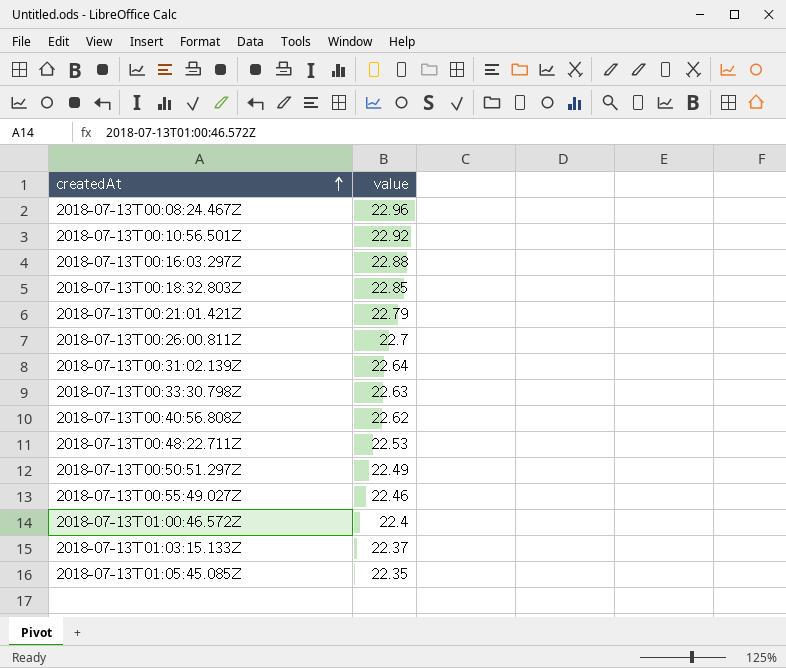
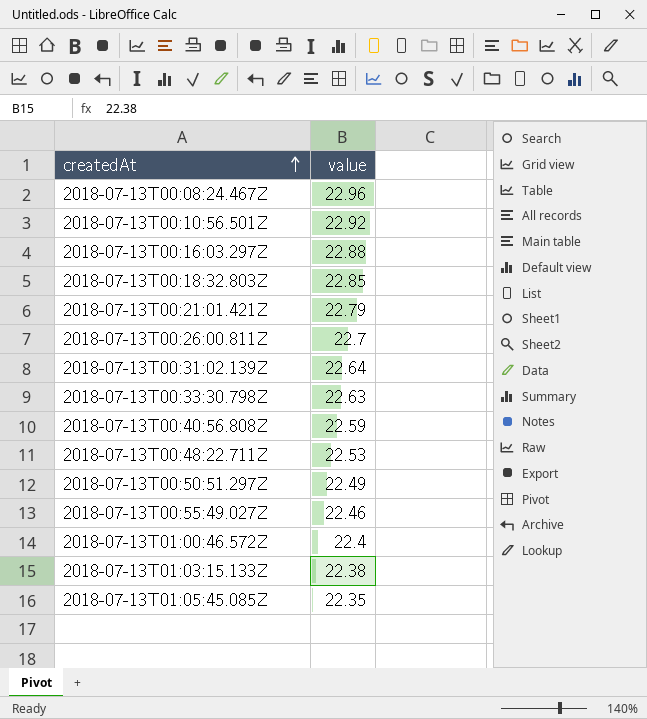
2018-07-13T00:40:56.808Z | value: 22.62 -> 22.59
2018-07-13T01:03:15.133Z | value: 22.37 -> 22.38

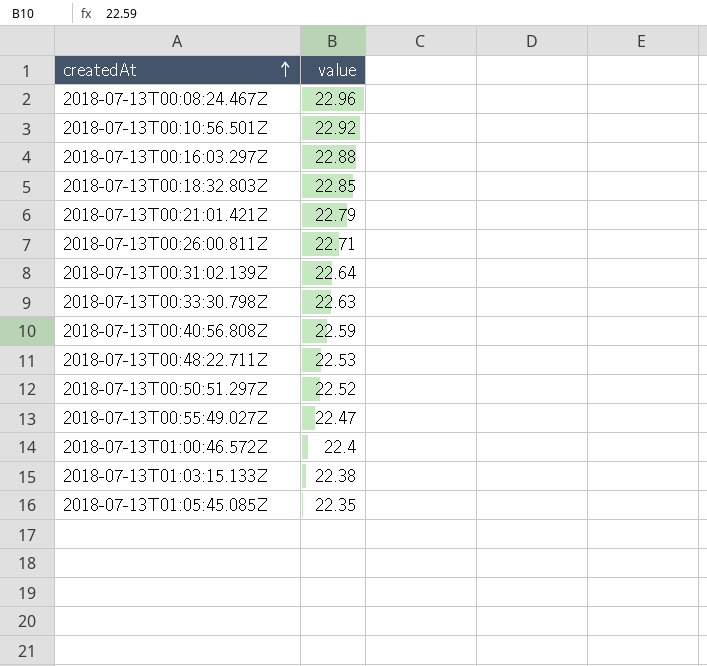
2018-07-13T00:26:00.811Z | value: 22.7 -> 22.71
2018-07-13T00:50:51.297Z | value: 22.49 -> 22.52
2018-07-13T00:55:49.027Z | value: 22.46 -> 22.47

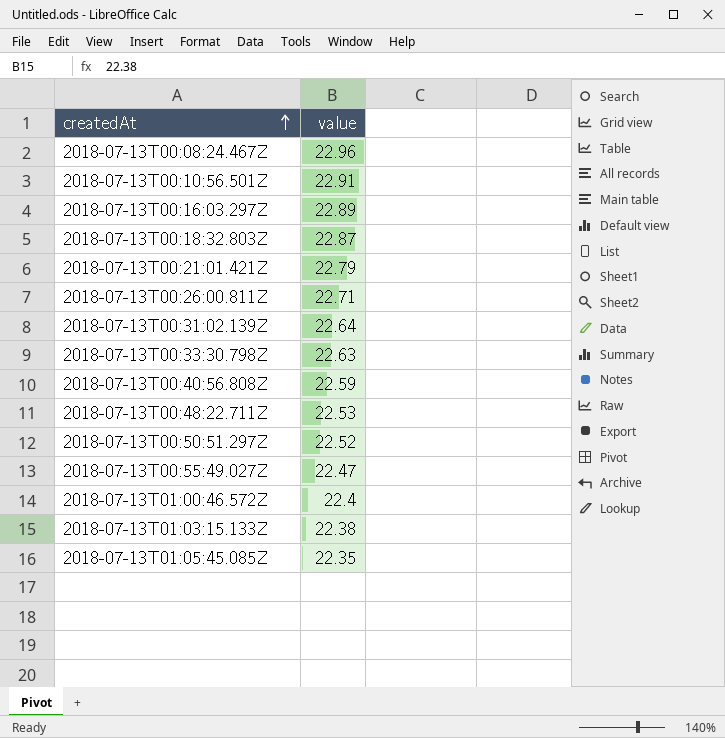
2018-07-13T00:10:56.501Z | value: 22.92 -> 22.91
2018-07-13T00:16:03.297Z | value: 22.88 -> 22.89
2018-07-13T00:18:32.803Z | value: 22.85 -> 22.87

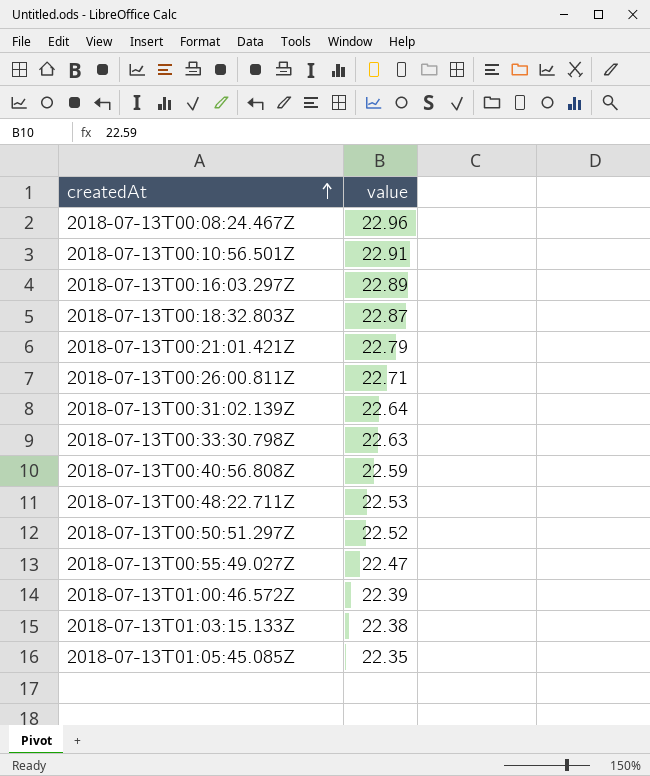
2018-07-13T01:00:46.572Z | value: 22.4 -> 22.39

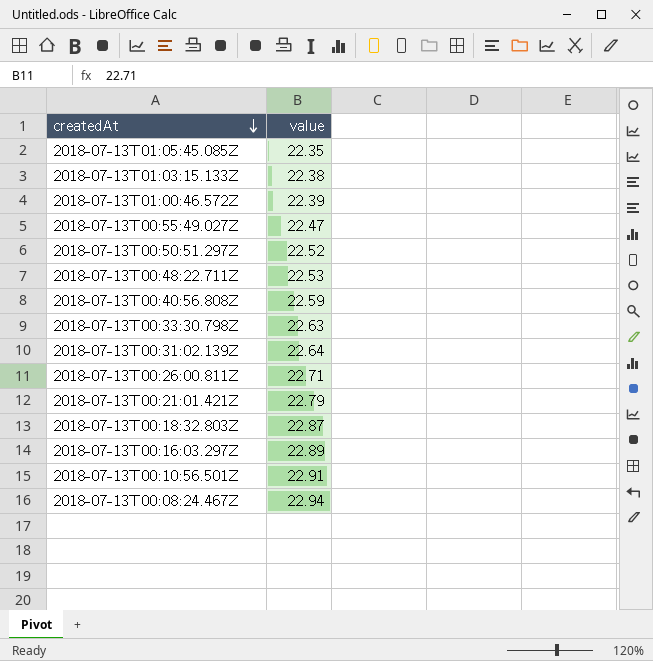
row order: createdAt ascending -> createdAt descending
2018-07-13T00:08:24.467Z | value: 22.96 -> 22.94

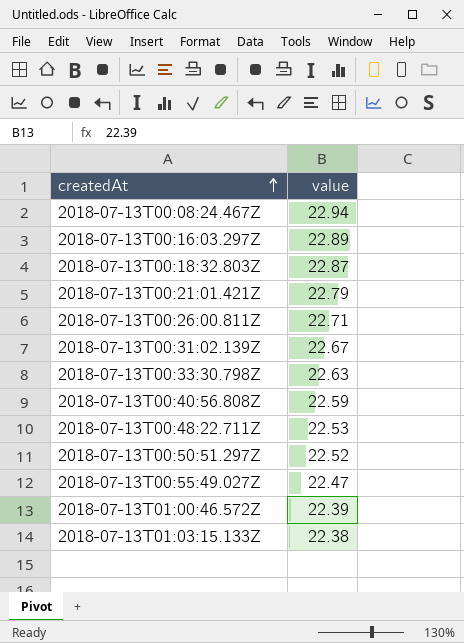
row order: createdAt descending -> createdAt ascending
row 2018-07-13T01:05:45.085Z: 22.35 -> none
row 2018-07-13T00:10:56.501Z: 22.91 -> none
2018-07-13T00:31:02.139Z | value: 22.64 -> 22.67

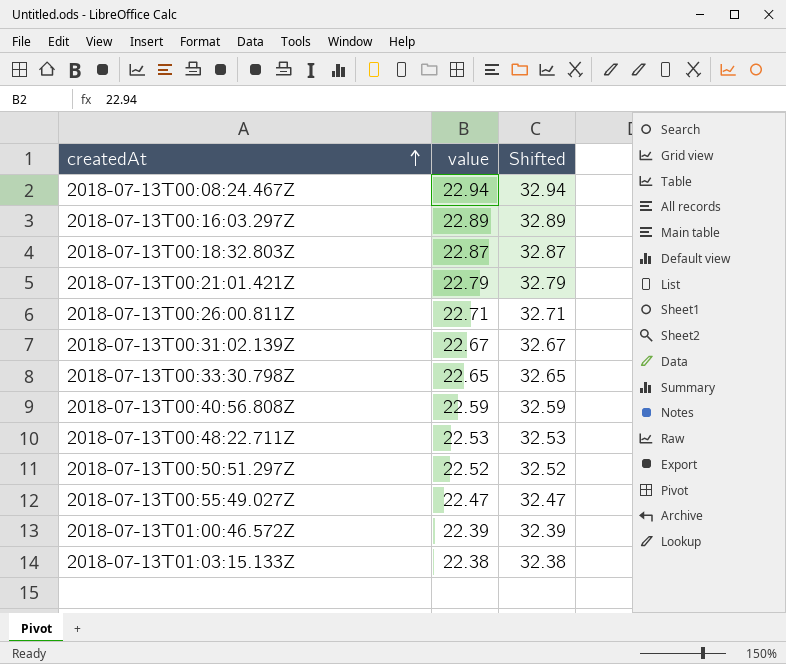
column Shifted | formula: none -> [value] + 10
2018-07-13T00:33:30.798Z | value: 22.63 -> 22.65

